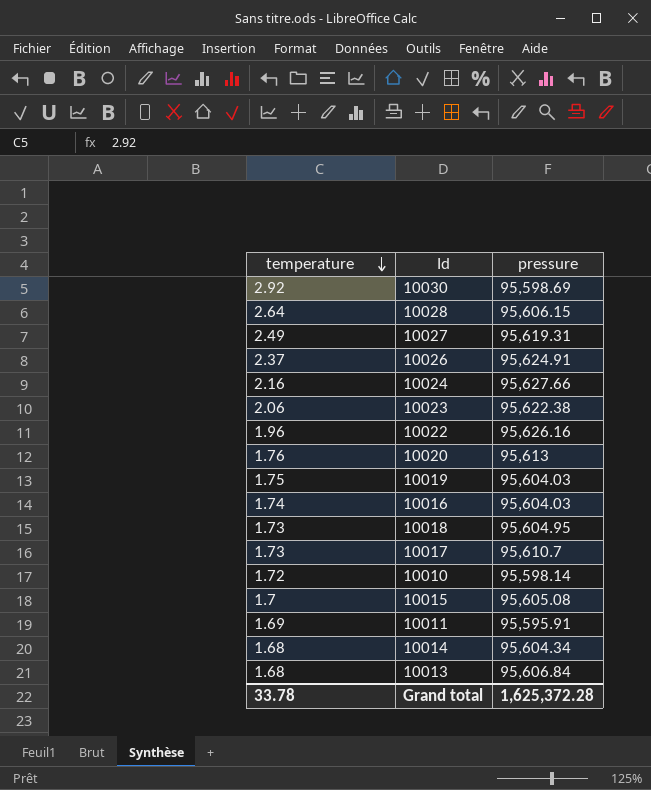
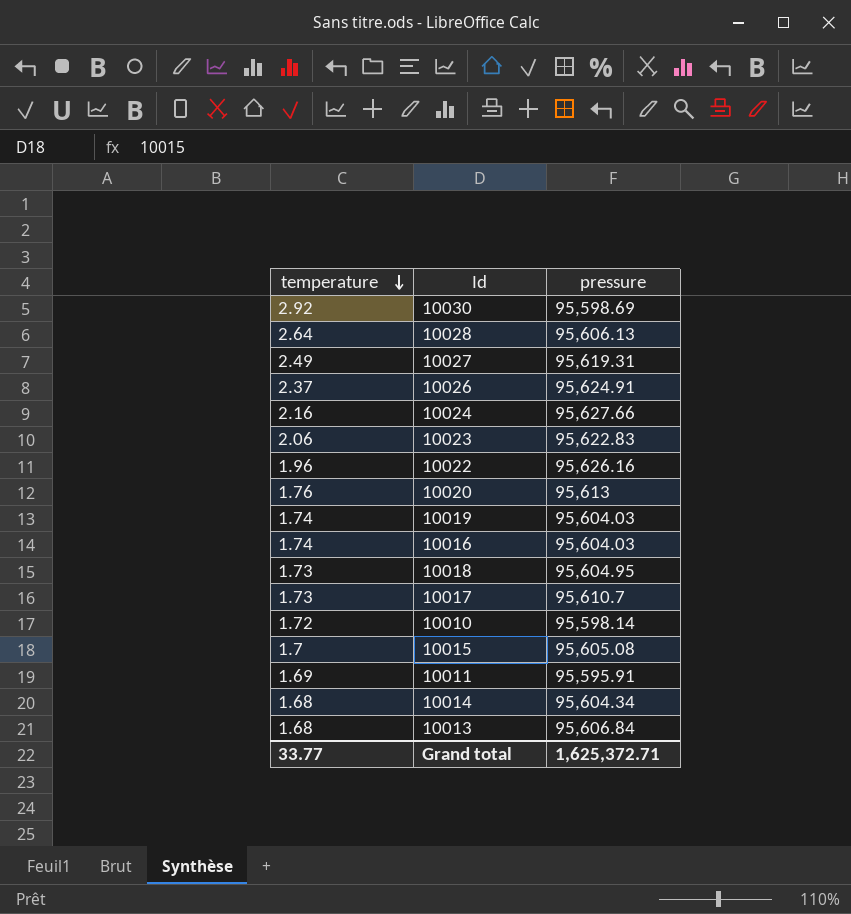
10028 | pressure: 95,606.15 -> 95,606.13
10023 | pressure: 95,622.38 -> 95,622.83
10019 | temperature: 1.75 -> 1.74
Grand total | temperature: 33.78 -> 33.77
Grand total | pressure: 1,625,372.28 -> 1,625,372.71

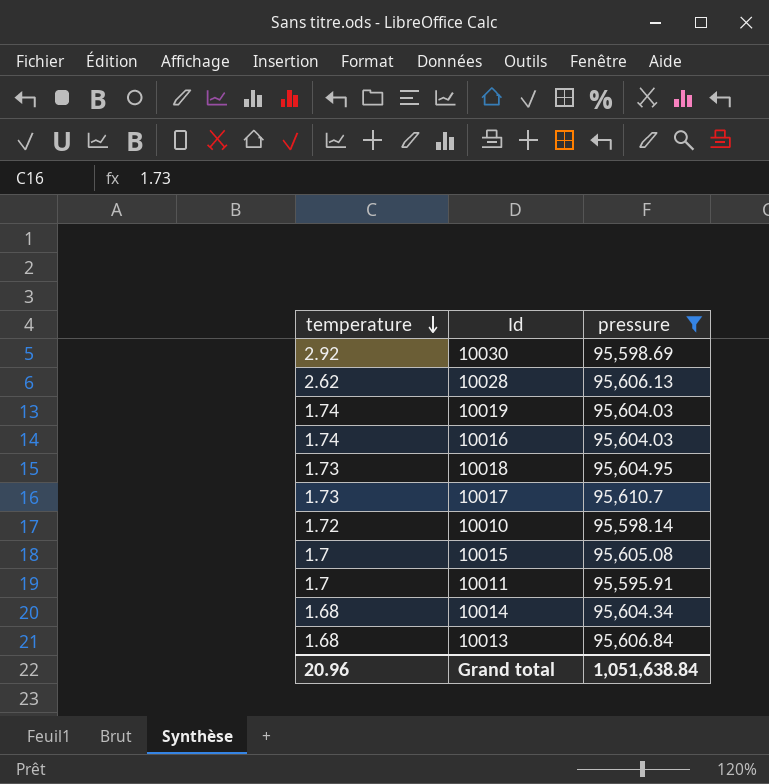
filter: none -> pressure <= 95,610.7
10028 | temperature: 2.64 -> 2.62
10011 | temperature: 1.69 -> 1.7
Grand total | temperature: 33.77 -> 20.96
Grand total | pressure: 1,625,372.71 -> 1,051,638.84

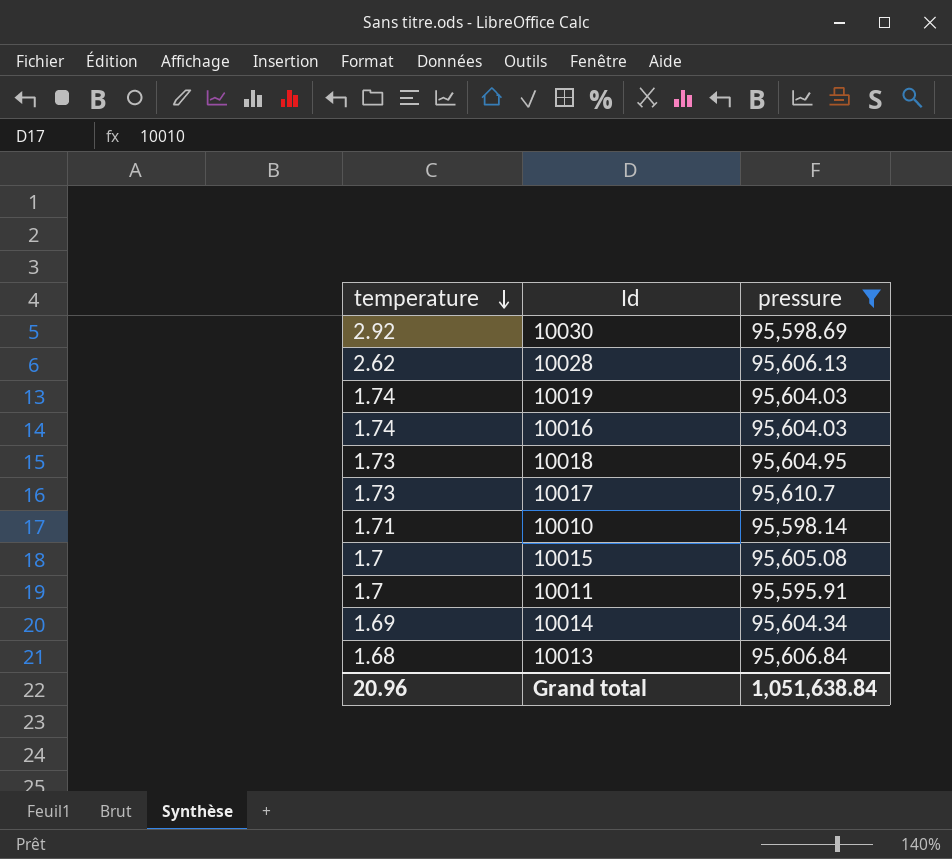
10010 | temperature: 1.72 -> 1.71
10014 | temperature: 1.68 -> 1.69

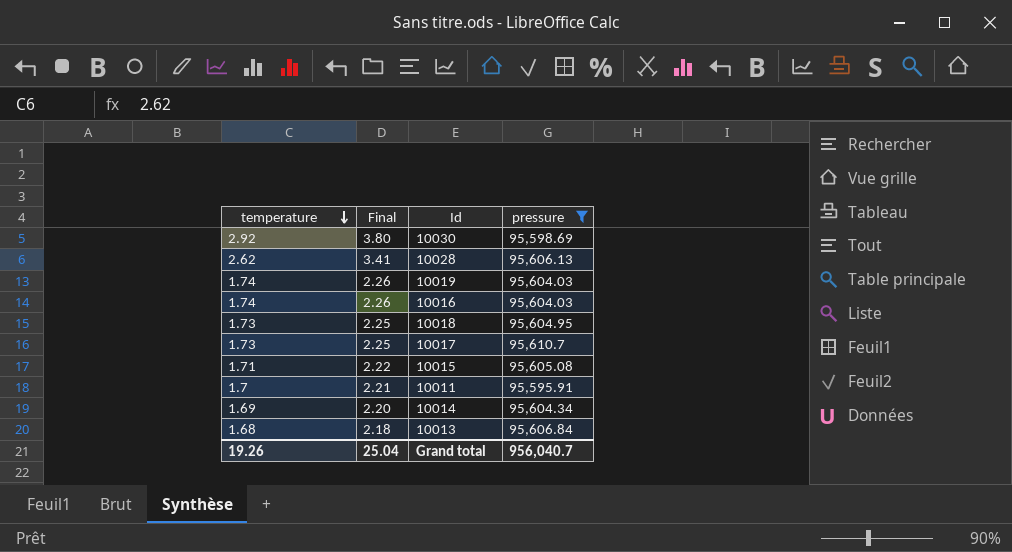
column Final | formula: none -> [temperature] * 1.3
row 10010: 1.71 | 95,598.14 -> none
10015 | temperature: 1.7 -> 1.71
Grand total | temperature: 20.96 -> 19.26
Grand total | pressure: 1,051,638.84 -> 956,040.7

